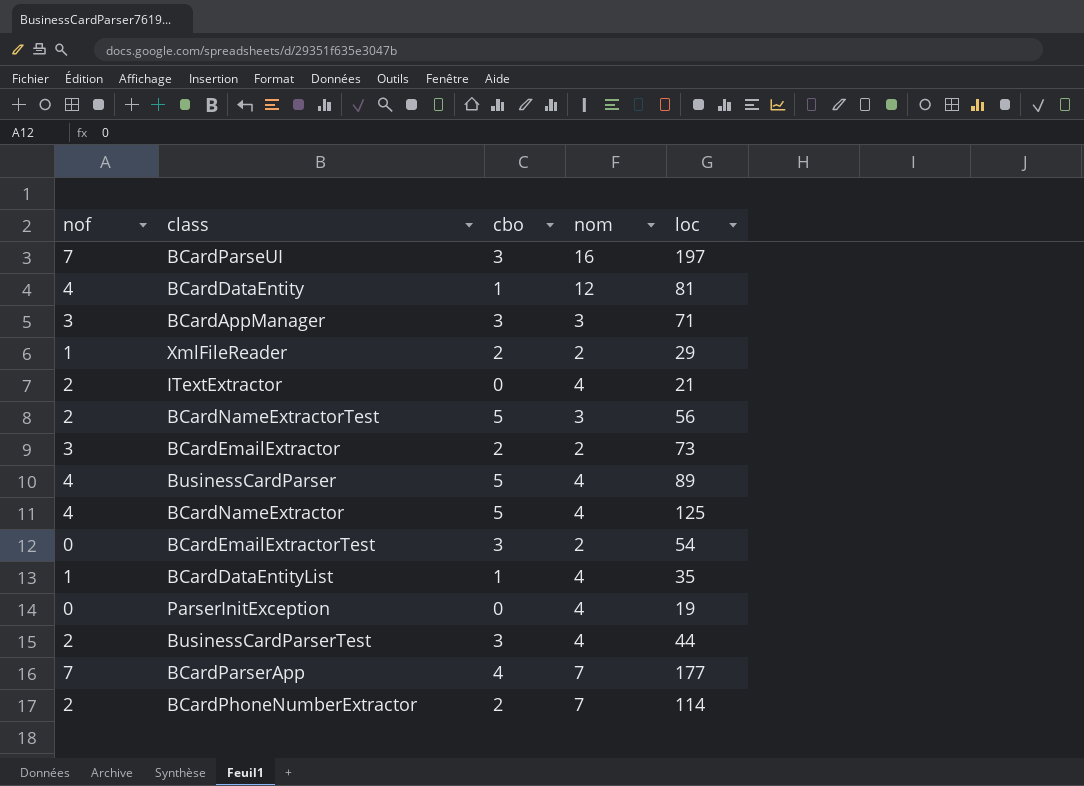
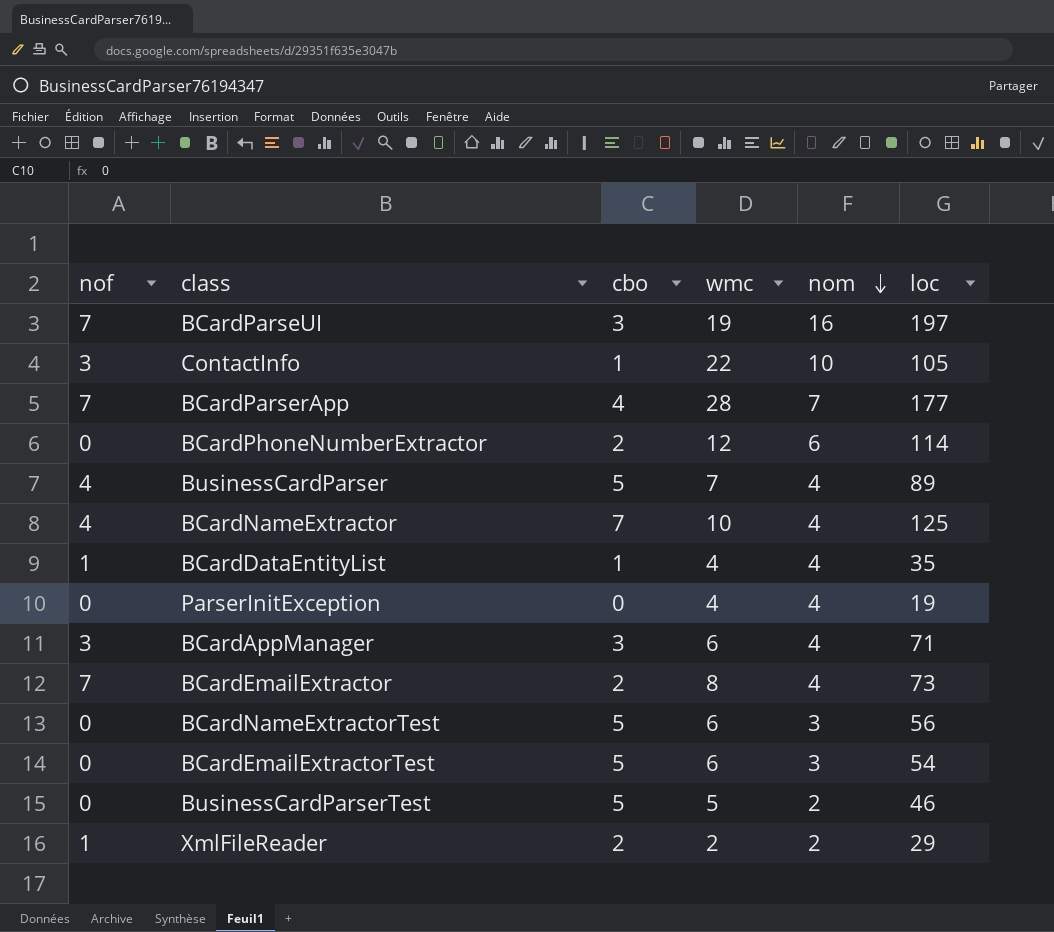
row order: none -> nom descending
column wmc | position: none -> 4
row BCardDataEntity: 4 | 1 | 12 | 81 -> none
row ITextExtractor: 2 | 0 | 4 | 21 -> none
row ContactInfo: none -> 3 | 1 | 22 | 10 | 105
BCardPhoneNumberExtractor | nof: 2 -> 0
BCardPhoneNumberExtractor | nom: 7 -> 6
BCardNameExtractor | cbo: 5 -> 7
BCardAppManager | nom: 3 -> 4
BCardEmailExtractor | nof: 3 -> 7
BCardEmailExtractor | nom: 2 -> 4
BCardNameExtractorTest | nof: 2 -> 0
BCardEmailExtractorTest | cbo: 3 -> 5
BCardEmailExtractorTest | nom: 2 -> 3
BusinessCardParserTest | nof: 2 -> 0
BusinessCardParserTest | cbo: 3 -> 5
BusinessCardParserTest | nom: 4 -> 2
BusinessCardParserTest | loc: 44 -> 46

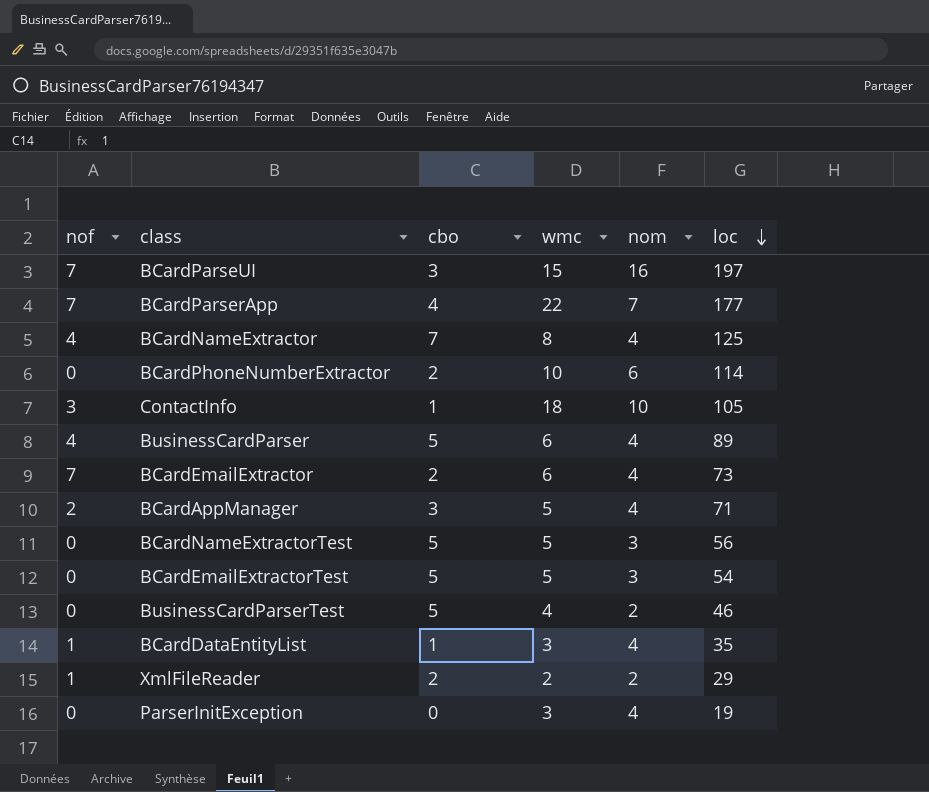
row order: nom descending -> loc descending
BCardParseUI | wmc: 19 -> 15
BCardParserApp | wmc: 28 -> 22
BCardNameExtractor | wmc: 10 -> 8
BCardPhoneNumberExtractor | wmc: 12 -> 10
ContactInfo | wmc: 22 -> 18
BusinessCardParser | wmc: 7 -> 6
BCardEmailExtractor | wmc: 8 -> 6
BCardAppManager | nof: 3 -> 2
BCardAppManager | wmc: 6 -> 5
BCardNameExtractorTest | wmc: 6 -> 5
BCardEmailExtractorTest | wmc: 6 -> 5
BusinessCardParserTest | wmc: 5 -> 4
BCardDataEntityList | wmc: 4 -> 3
ParserInitException | wmc: 4 -> 3

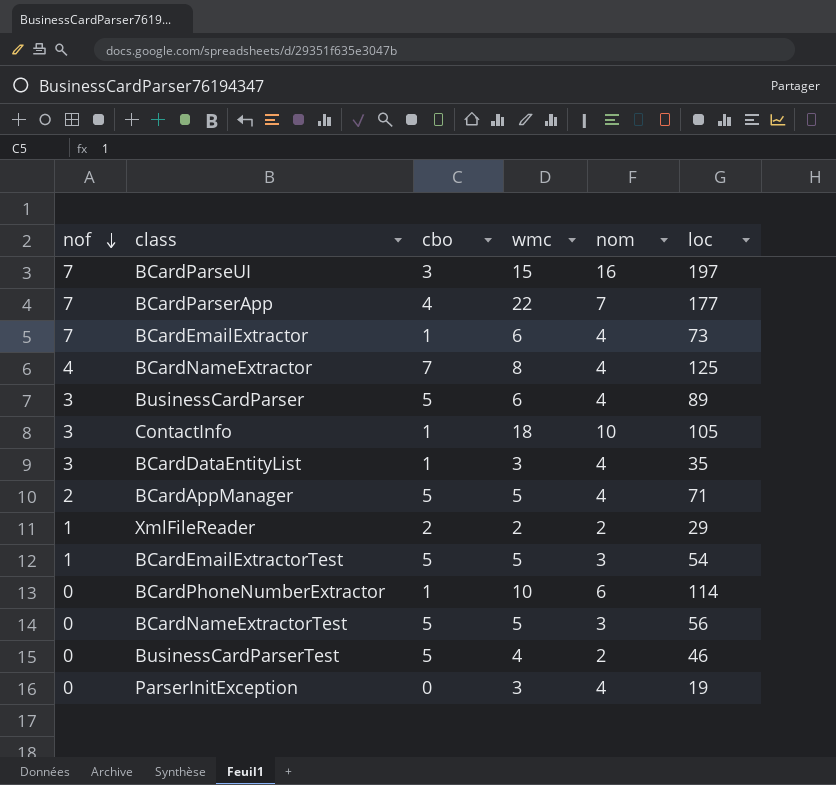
row order: loc descending -> nof descending
BCardEmailExtractor | cbo: 2 -> 1
BusinessCardParser | nof: 4 -> 3
BCardDataEntityList | nof: 1 -> 3
BCardAppManager | cbo: 3 -> 5
BCardEmailExtractorTest | nof: 0 -> 1
BCardPhoneNumberExtractor | cbo: 2 -> 1

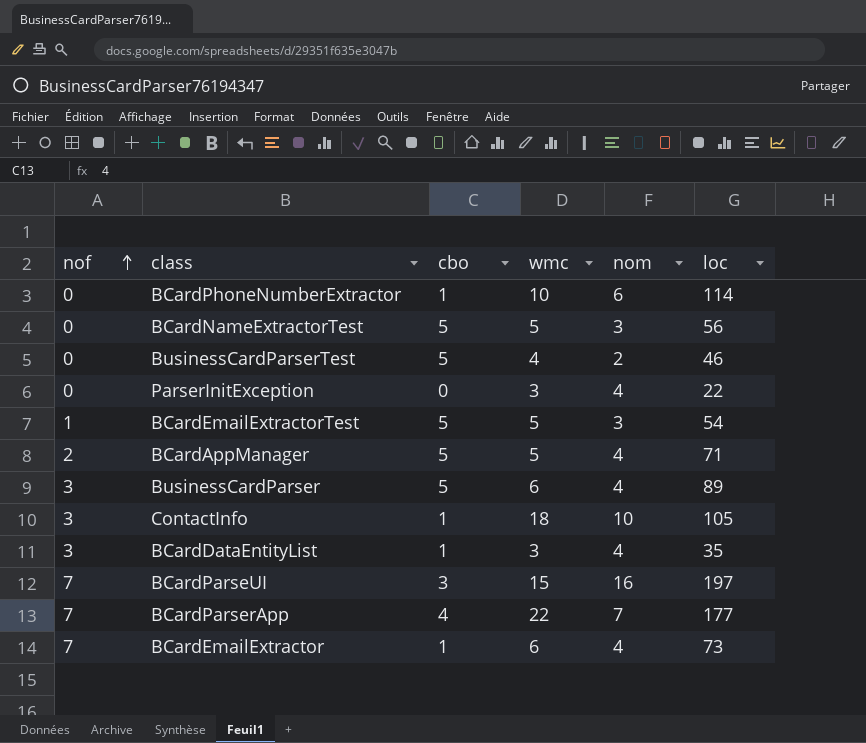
row order: nof descending -> nof ascending
row BCardNameExtractor: 4 | 7 | 8 | 4 | 125 -> none
row XmlFileReader: 1 | 2 | 2 | 2 | 29 -> none
ParserInitException | loc: 19 -> 22

